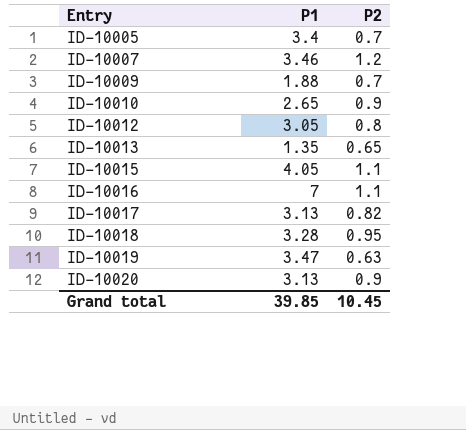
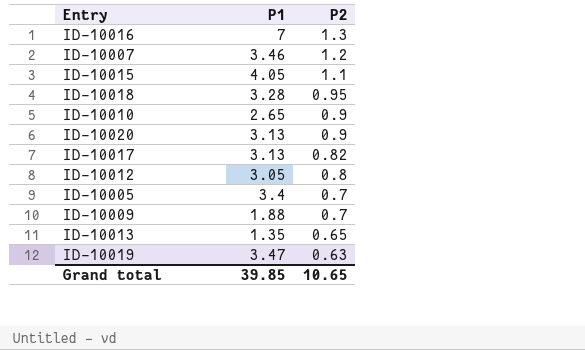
row order: Entry ascending -> P2 descending
ID-10016 | P2: 1.1 -> 1.3
Grand total | P2: 10.45 -> 10.65

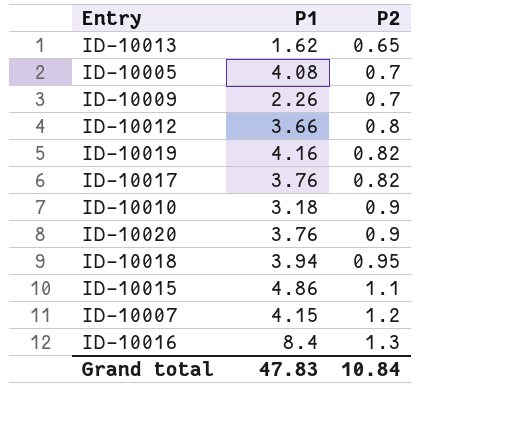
row order: P2 descending -> P2 ascending
ID-10013 | P1: 1.35 -> 1.62
ID-10005 | P1: 3.4 -> 4.08
ID-10009 | P1: 1.88 -> 2.26
ID-10012 | P1: 3.05 -> 3.66
ID-10019 | P1: 3.47 -> 4.16
ID-10019 | P2: 0.63 -> 0.82
ID-10017 | P1: 3.13 -> 3.76
ID-10010 | P1: 2.65 -> 3.18
ID-10020 | P1: 3.13 -> 3.76
ID-10018 | P1: 3.28 -> 3.94
ID-10015 | P1: 4.05 -> 4.86
ID-10007 | P1: 3.46 -> 4.15
ID-10016 | P1: 7 -> 8.4
Grand total | P1: 39.85 -> 47.83
Grand total | P2: 10.65 -> 10.84

